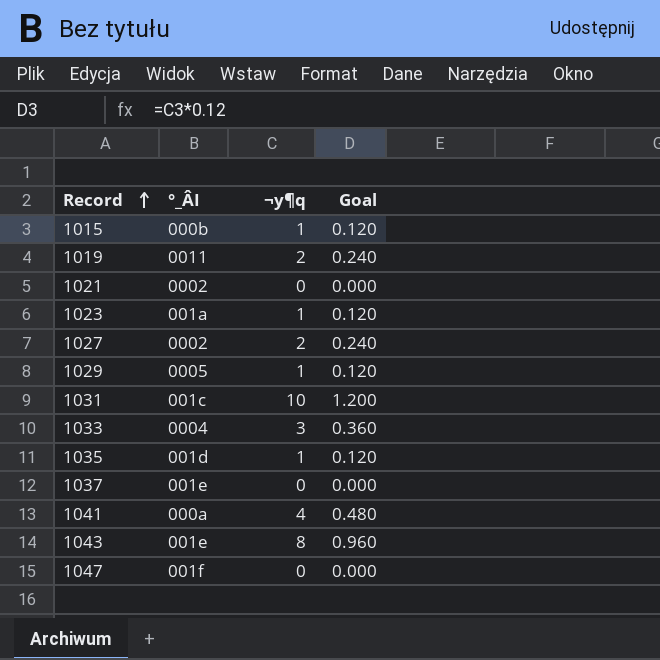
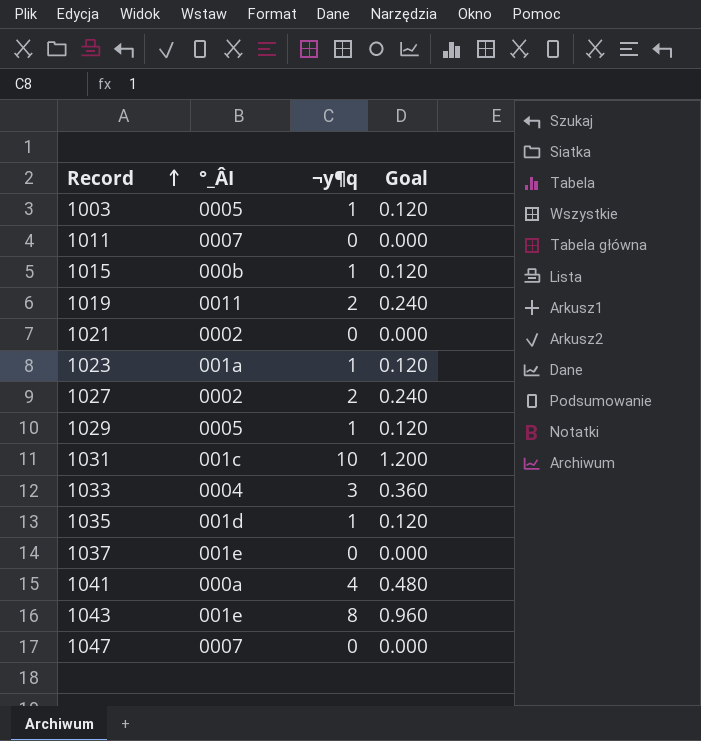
row 1003: none -> 0005 | 1 | 0.120
row 1011: none -> 0007 | 0 | 0.000
1047 | °_ÂI: 001f -> 0007

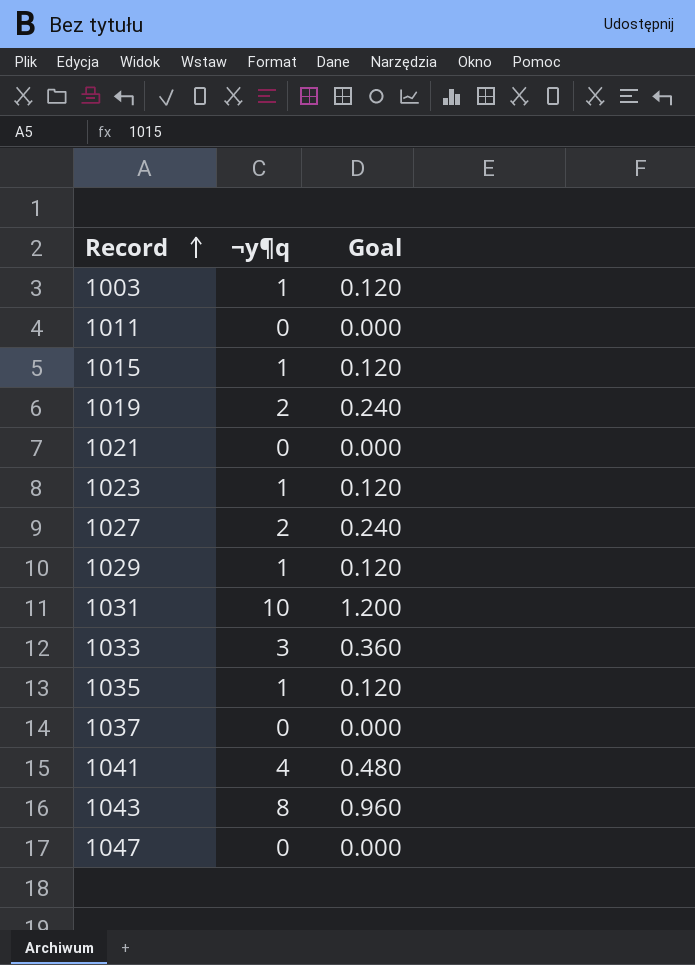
column °_ÂI | position: 2 -> none

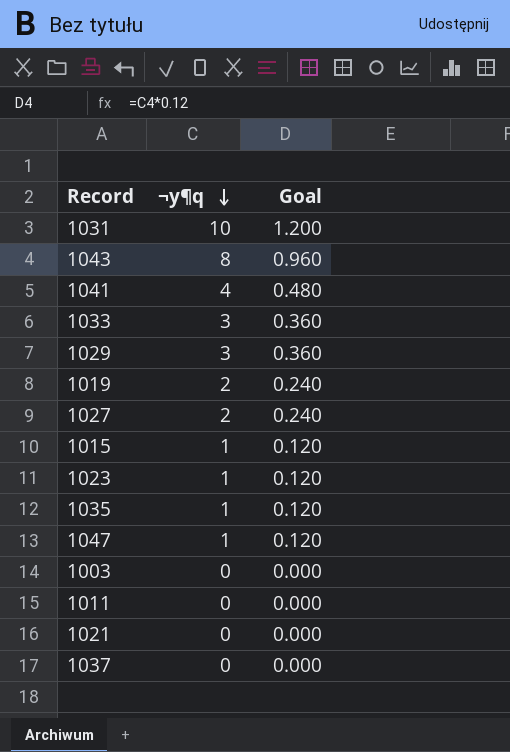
row order: Record ascending -> ¬y¶q descending
1029 | ¬y¶q: 1 -> 3
1029 | Goal: 0.120 -> 0.360
1047 | ¬y¶q: 0 -> 1
1047 | Goal: 0.000 -> 0.120
1003 | ¬y¶q: 1 -> 0
1003 | Goal: 0.120 -> 0.000

